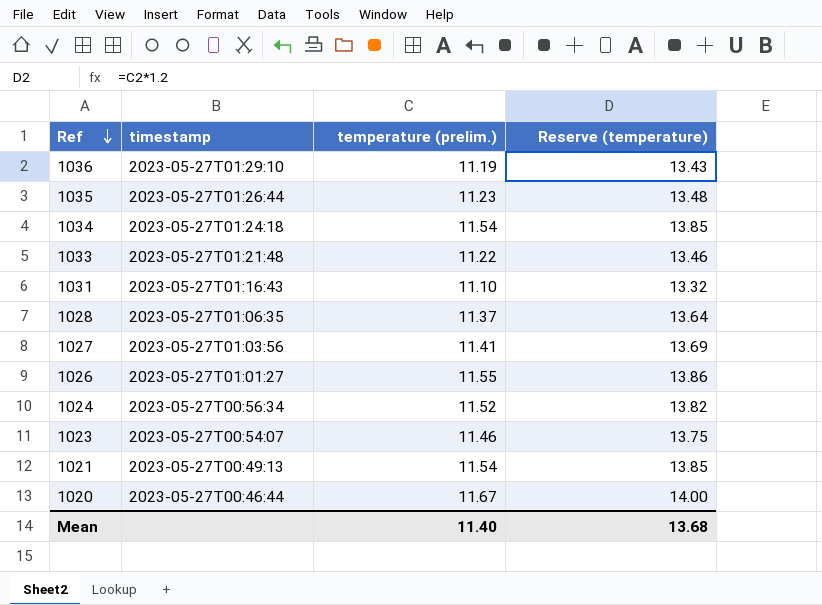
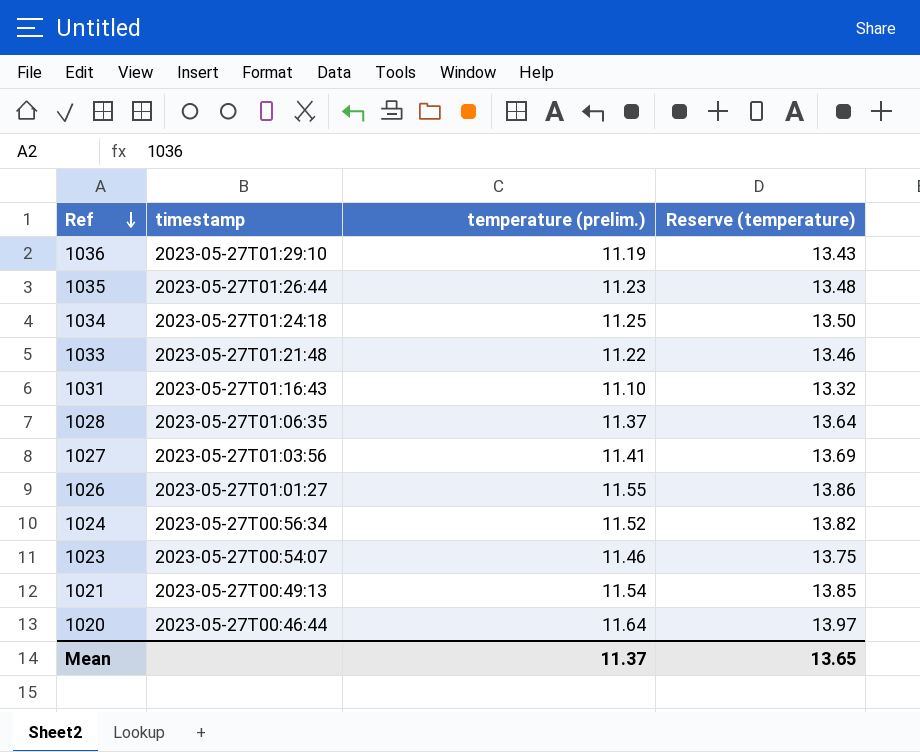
1034 | temperature (prelim.): 11.54 -> 11.25
1034 | Reserve (temperature): 13.85 -> 13.50
1020 | temperature (prelim.): 11.67 -> 11.64
1020 | Reserve (temperature): 14.00 -> 13.97
Mean | temperature (prelim.): 11.40 -> 11.37
Mean | Reserve (temperature): 13.68 -> 13.65

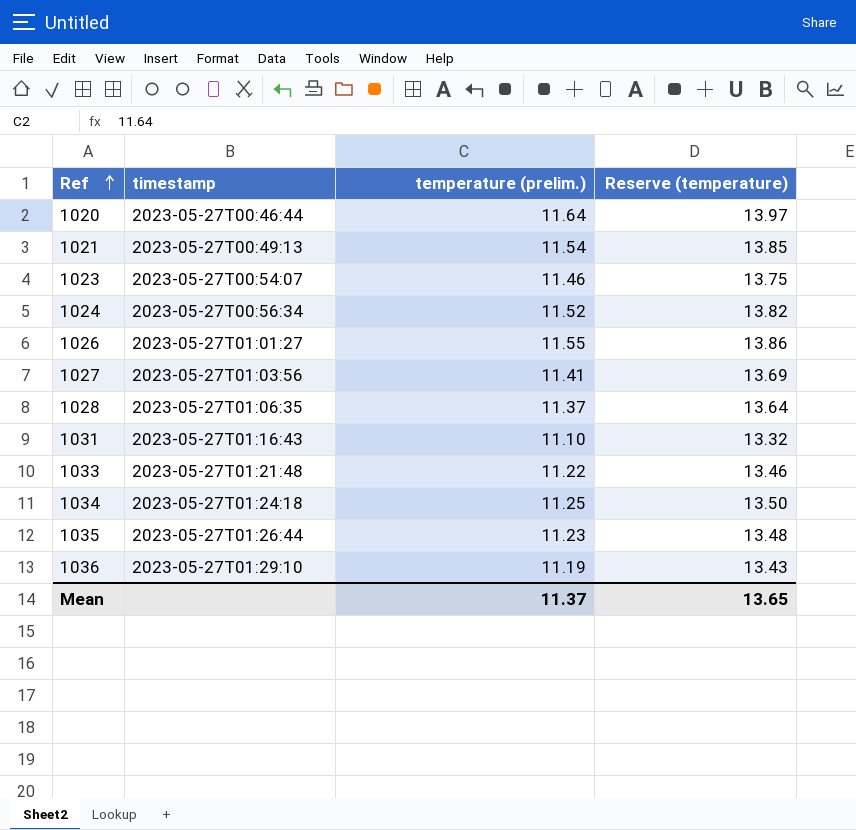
row order: Ref descending -> Ref ascending

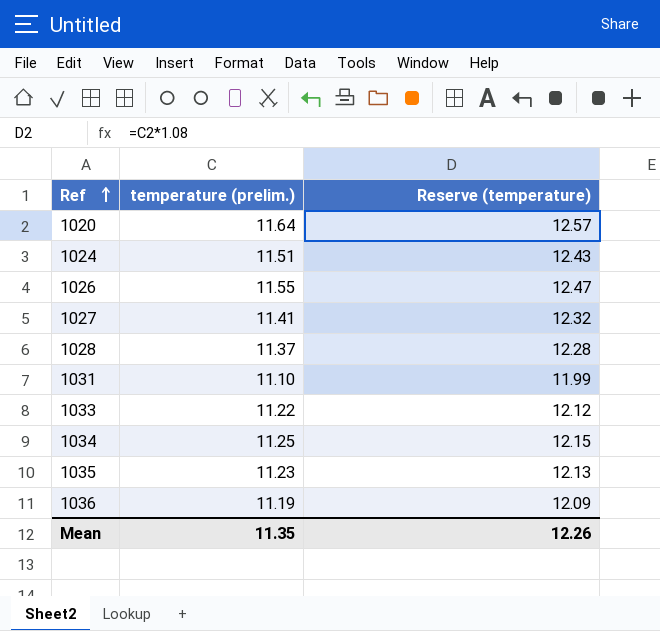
column timestamp | position: 2 -> none
column Reserve (temperature) | formula: [temperature (prelim.)] * 1.2 -> [temperature (prelim.)] * 1.08
row 1021: 2023-05-27T00:49:13 | 11.54 | 13.85 -> none
row 1023: 2023-05-27T00:54:07 | 11.46 | 13.75 -> none
1024 | temperature (prelim.): 11.52 -> 11.51
Mean | temperature (prelim.): 11.37 -> 11.35
Mean | Reserve (temperature): 13.65 -> 12.26

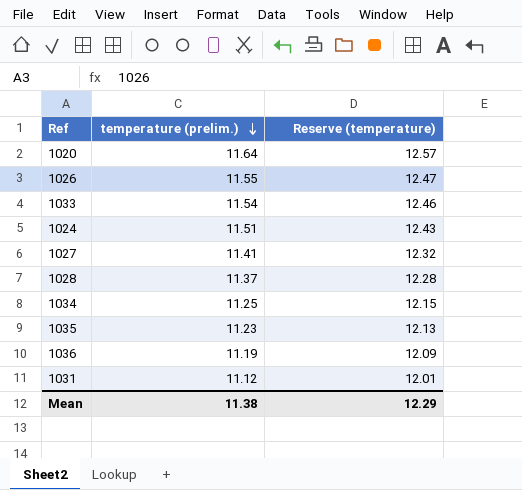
row order: Ref ascending -> temperature (prelim.) descending
1033 | temperature (prelim.): 11.22 -> 11.54
1033 | Reserve (temperature): 12.12 -> 12.46
1031 | temperature (prelim.): 11.10 -> 11.12
1031 | Reserve (temperature): 11.99 -> 12.01
Mean | temperature (prelim.): 11.35 -> 11.38
Mean | Reserve (temperature): 12.26 -> 12.29

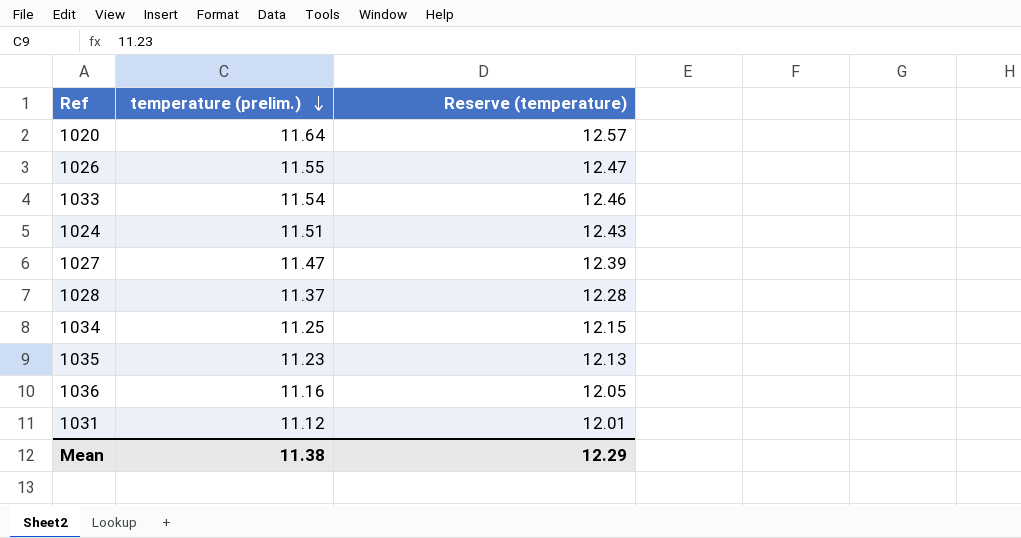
1027 | temperature (prelim.): 11.41 -> 11.47
1027 | Reserve (temperature): 12.32 -> 12.39
1036 | temperature (prelim.): 11.19 -> 11.16
1036 | Reserve (temperature): 12.09 -> 12.05

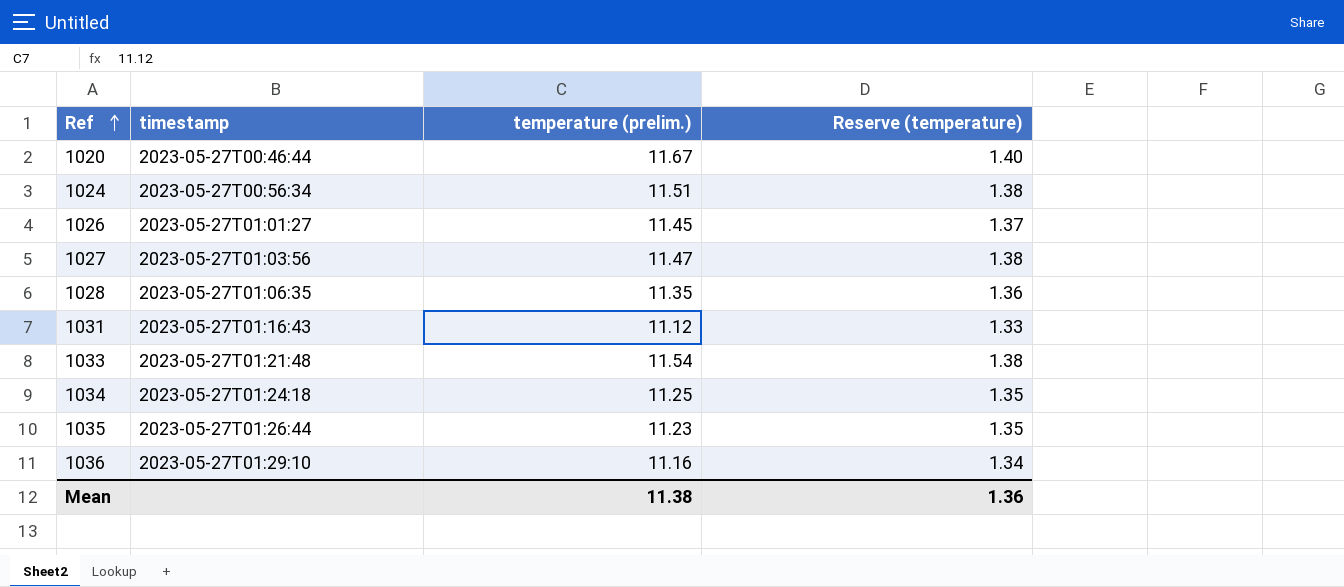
row order: temperature (prelim.) descending -> Ref ascending
column timestamp | position: none -> 2
column Reserve (temperature) | formula: [temperature (prelim.)] * 1.08 -> [temperature (prelim.)] * 0.12
1020 | temperature (prelim.): 11.64 -> 11.67
1026 | temperature (prelim.): 11.55 -> 11.45
1028 | temperature (prelim.): 11.37 -> 11.35
Mean | Reserve (temperature): 12.29 -> 1.36

